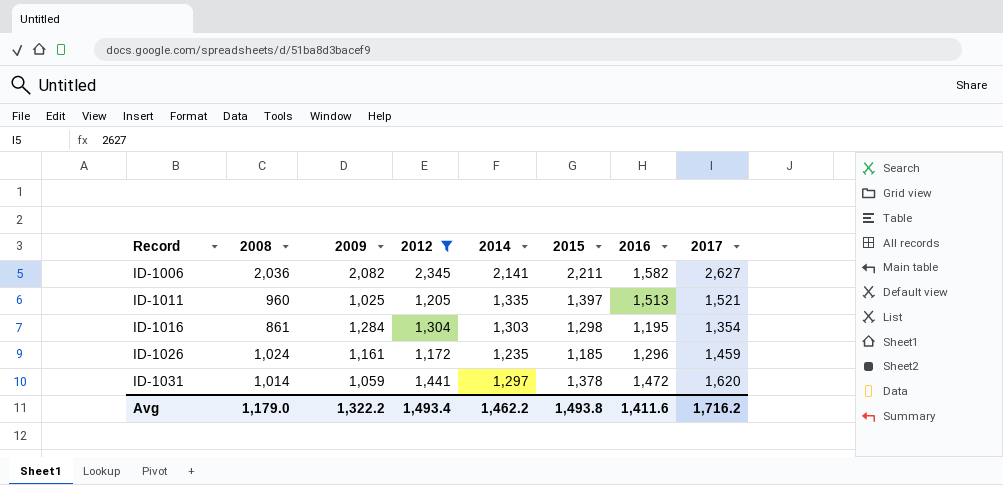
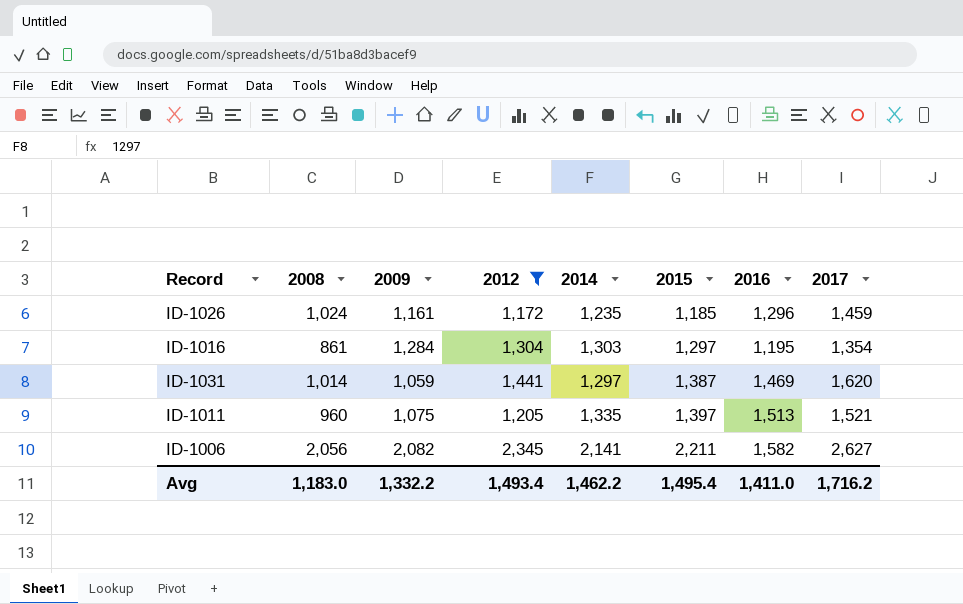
row order: Record ascending -> 2015 ascending
ID-1016 | 2015: 1,298 -> 1,297
ID-1031 | 2015: 1,378 -> 1,387
ID-1031 | 2016: 1,472 -> 1,469
ID-1011 | 2009: 1,025 -> 1,075
ID-1006 | 2008: 2,036 -> 2,056
Avg | 2008: 1,179.0 -> 1,183.0
Avg | 2009: 1,322.2 -> 1,332.2
Avg | 2015: 1,493.8 -> 1,495.4
Avg | 2016: 1,411.6 -> 1,411.0

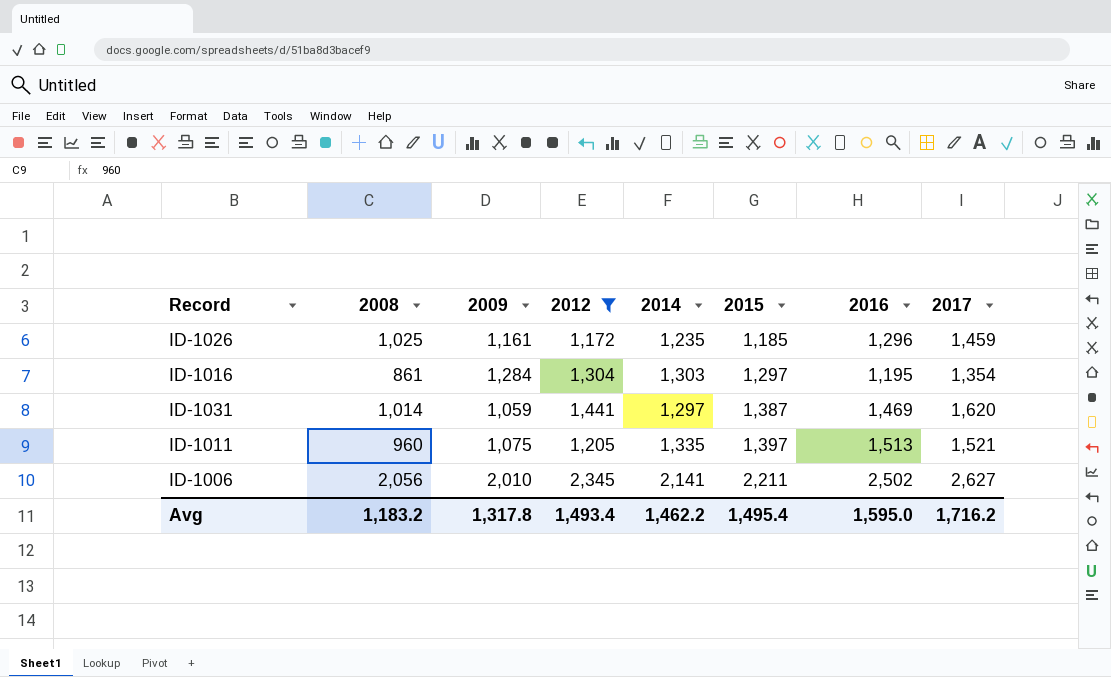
ID-1026 | 2008: 1,024 -> 1,025
ID-1006 | 2009: 2,082 -> 2,010
ID-1006 | 2016: 1,582 -> 2,502
Avg | 2008: 1,183.0 -> 1,183.2
Avg | 2009: 1,332.2 -> 1,317.8
Avg | 2016: 1,411.0 -> 1,595.0

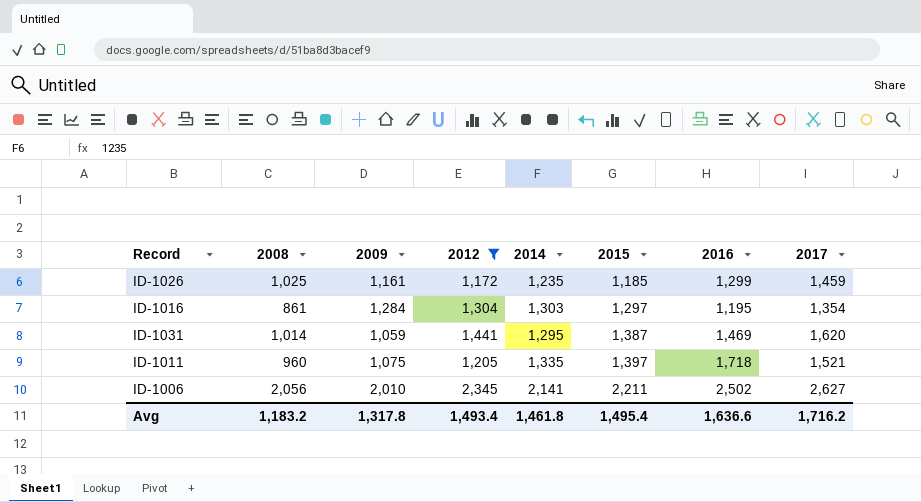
ID-1026 | 2016: 1,296 -> 1,299
ID-1031 | 2014: 1,297 -> 1,295
ID-1011 | 2016: 1,513 -> 1,718
Avg | 2014: 1,462.2 -> 1,461.8
Avg | 2016: 1,595.0 -> 1,636.6

